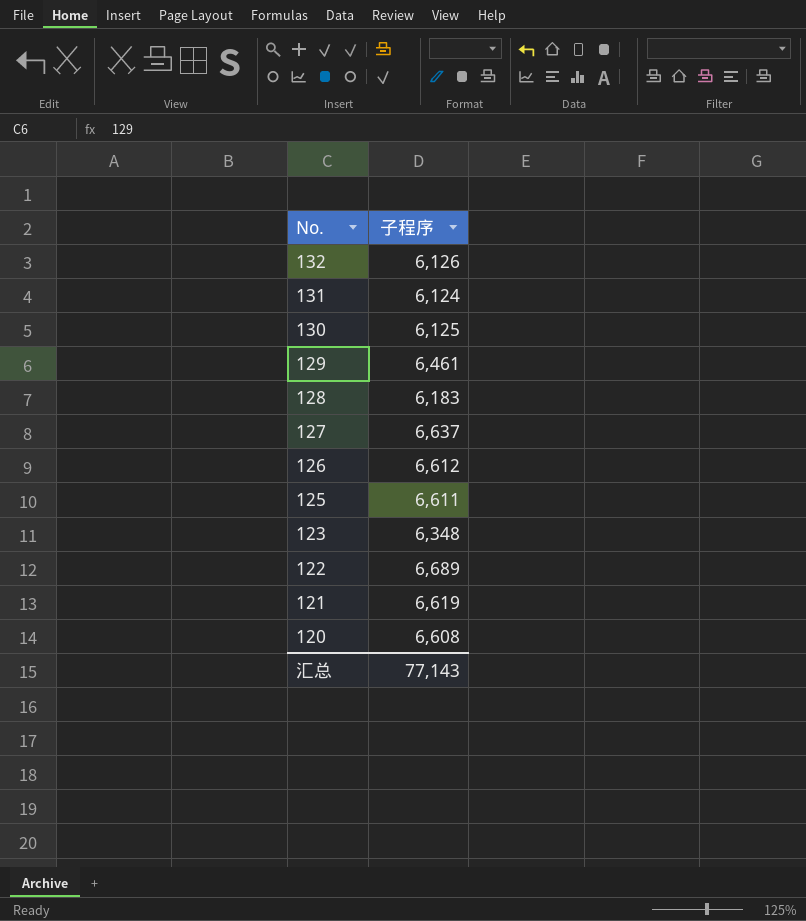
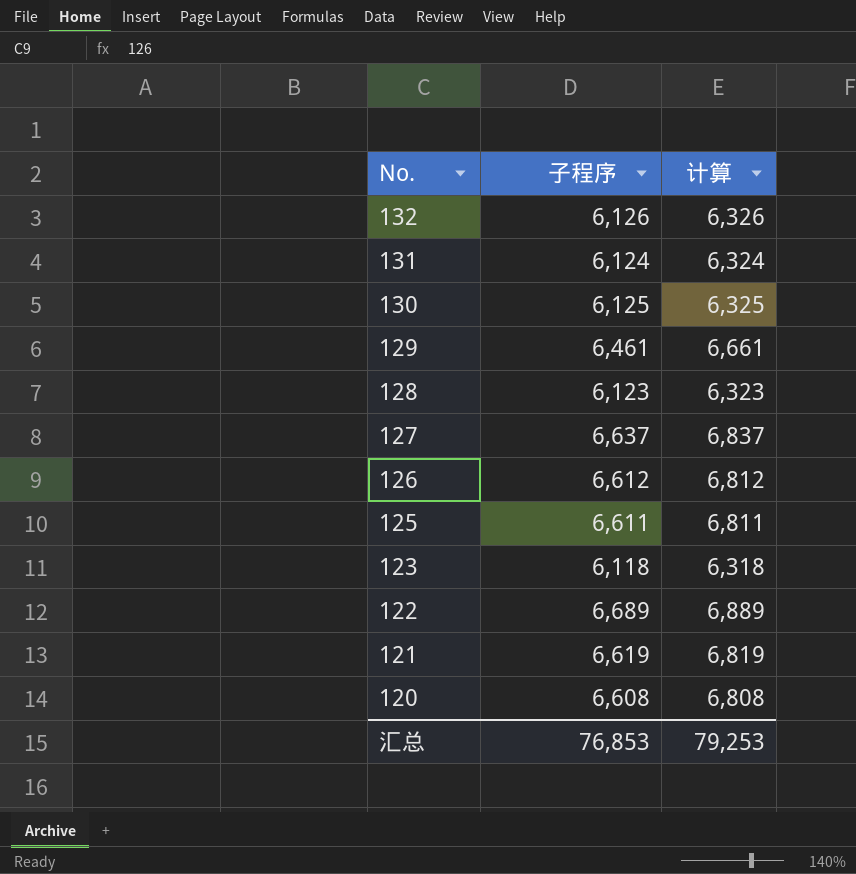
column 计算 | formula: none -> [子程序] + 200
128 | 子程序: 6,183 -> 6,123
123 | 子程序: 6,348 -> 6,118
汇总 | 子程序: 77,143 -> 76,853

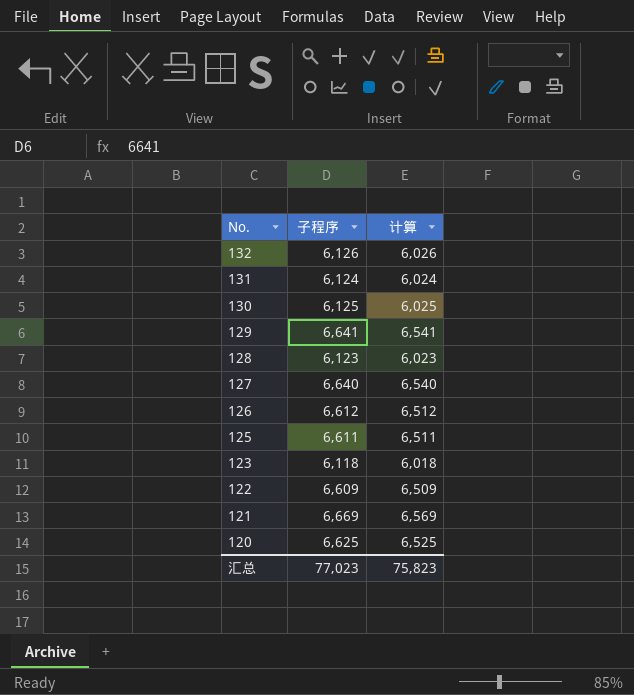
column 计算 | formula: [子程序] + 200 -> [子程序] - 100
129 | 子程序: 6,461 -> 6,641
127 | 子程序: 6,637 -> 6,640
122 | 子程序: 6,689 -> 6,609
121 | 子程序: 6,619 -> 6,669
120 | 子程序: 6,608 -> 6,625
汇总 | 子程序: 76,853 -> 77,023
汇总 | 计算: 79,253 -> 75,823

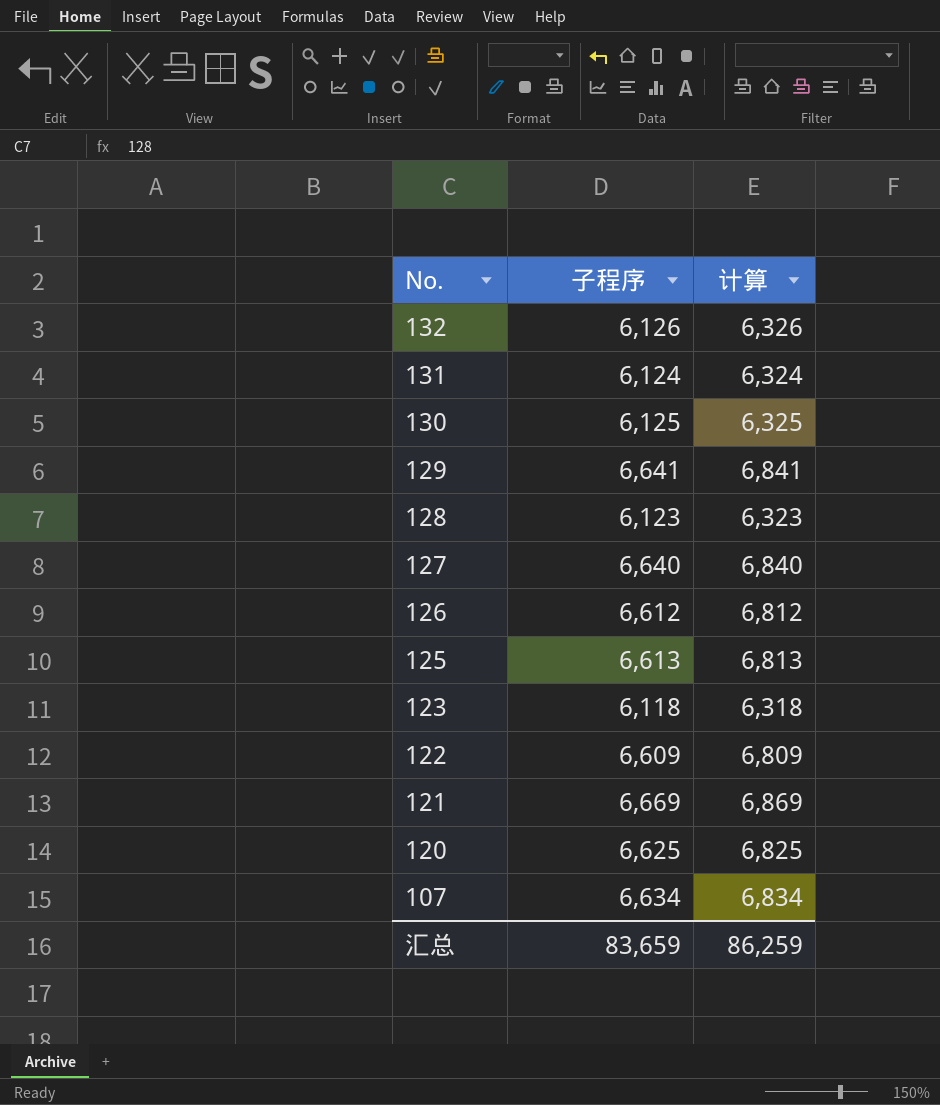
column 计算 | formula: [子程序] - 100 -> [子程序] + 200
125 | 子程序: 6,611 -> 6,613
row 107: none -> 6,634 | 6,834
汇总 | 子程序: 77,023 -> 83,659
汇总 | 计算: 75,823 -> 86,259

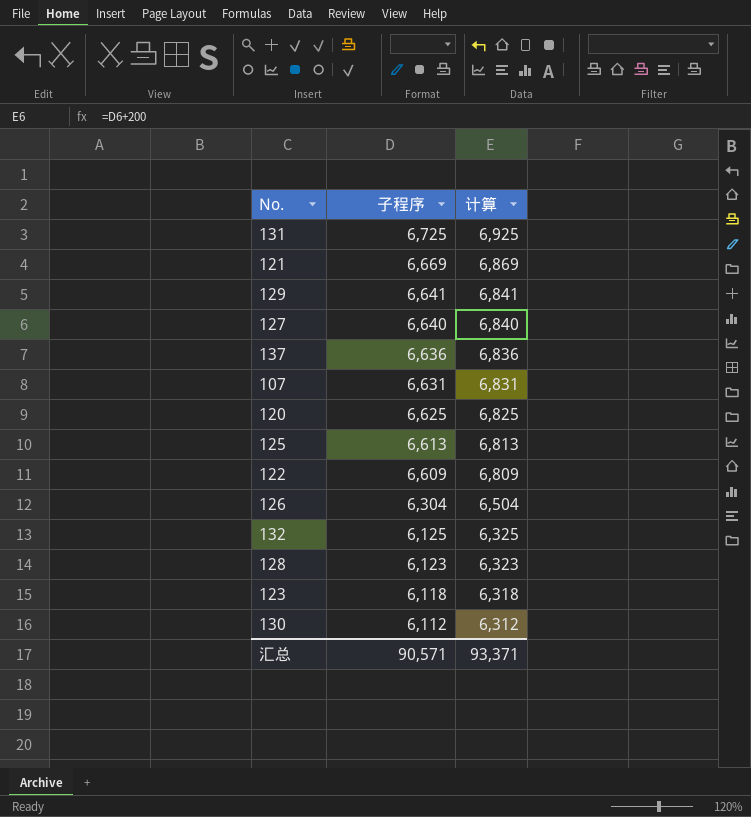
row order: No. descending -> 子程序 descending
131 | 子程序: 6,124 -> 6,725
131 | 计算: 6,324 -> 6,925
row 137: none -> 6,636 | 6,836
107 | 子程序: 6,634 -> 6,631
107 | 计算: 6,834 -> 6,831
126 | 子程序: 6,612 -> 6,304
126 | 计算: 6,812 -> 6,504
132 | 子程序: 6,126 -> 6,125
132 | 计算: 6,326 -> 6,325
130 | 子程序: 6,125 -> 6,112
130 | 计算: 6,325 -> 6,312
汇总 | 子程序: 83,659 -> 90,571
汇总 | 计算: 86,259 -> 93,371

